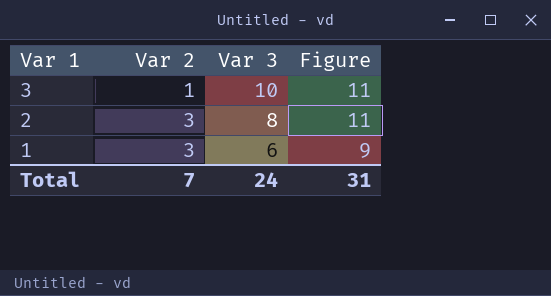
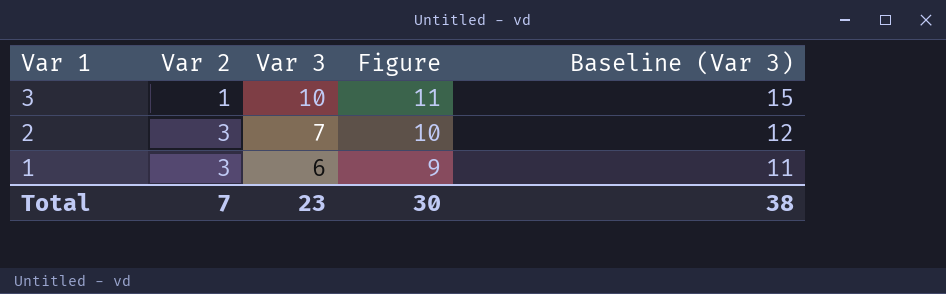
column Baseline (Var 3) | formula: none -> [Var 3] + 5
2 | Var 3: 8 -> 7
2 | Figure: 11 -> 10
Total | Var 3: 24 -> 23
Total | Figure: 31 -> 30

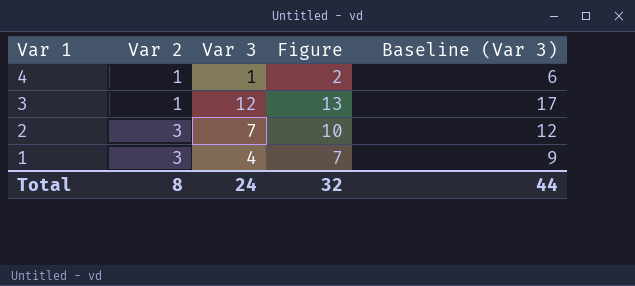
row 4: none -> 1 | 1 | 2 | 6
3 | Var 3: 10 -> 12
3 | Figure: 11 -> 13
3 | Baseline (Var 3): 15 -> 17
1 | Var 3: 6 -> 4
1 | Figure: 9 -> 7
1 | Baseline (Var 3): 11 -> 9
Total | Var 2: 7 -> 8
Total | Var 3: 23 -> 24
Total | Figure: 30 -> 32
Total | Baseline (Var 3): 38 -> 44

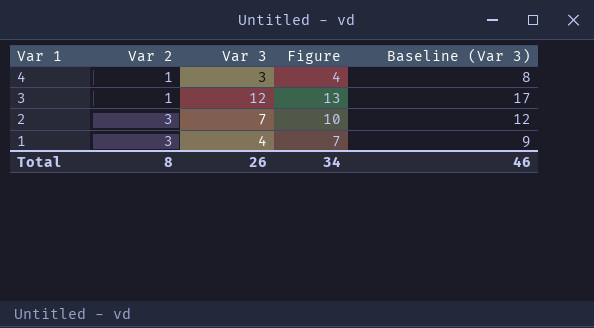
4 | Var 3: 1 -> 3
4 | Figure: 2 -> 4
4 | Baseline (Var 3): 6 -> 8
Total | Var 3: 24 -> 26
Total | Figure: 32 -> 34
Total | Baseline (Var 3): 44 -> 46

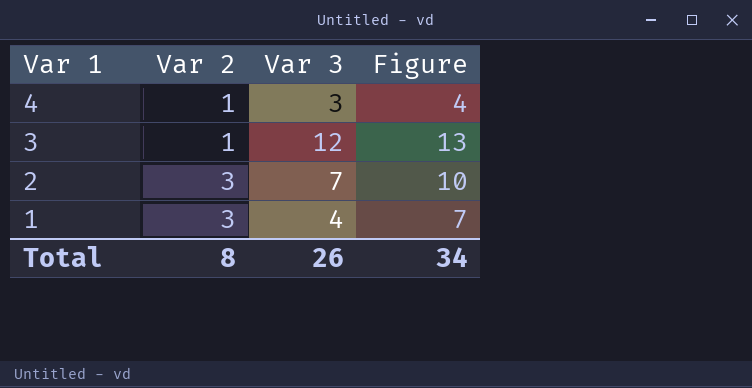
column Baseline (Var 3) | formula: [Var 3] + 5 -> none

